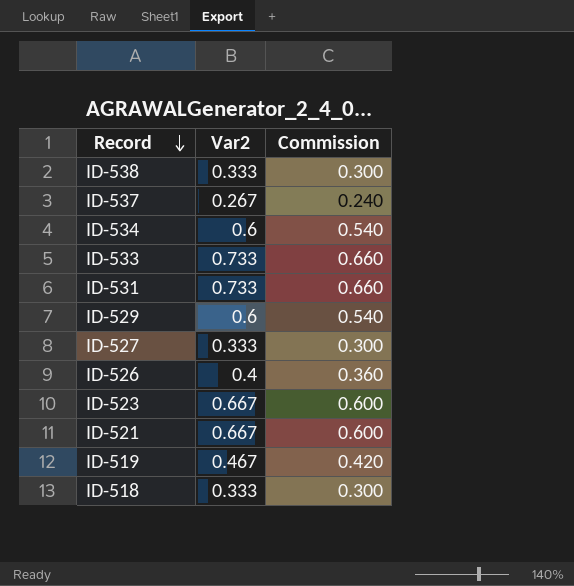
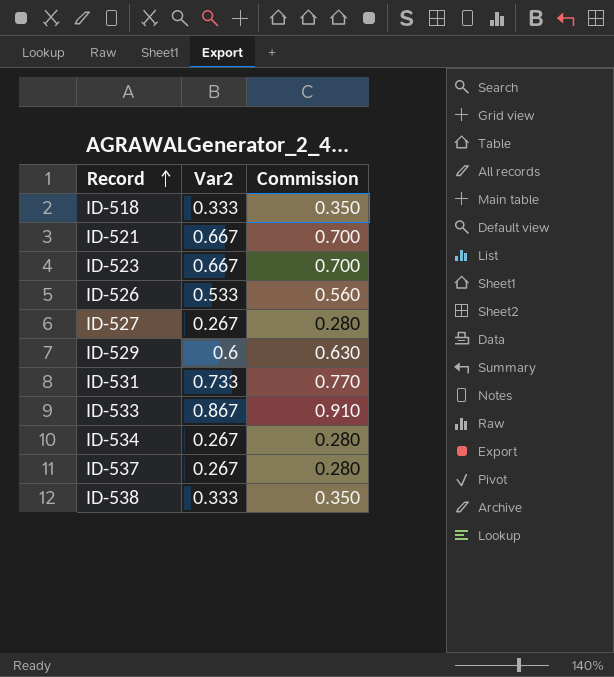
row order: Record descending -> Record ascending
column Commission | formula: [Var2] * 0.9 -> [Var2] * 1.05
row ID-519: 0.467 | 0.420 -> none
ID-526 | Var2: 0.4 -> 0.533
ID-527 | Var2: 0.333 -> 0.267
ID-533 | Var2: 0.733 -> 0.867
ID-534 | Var2: 0.6 -> 0.267

